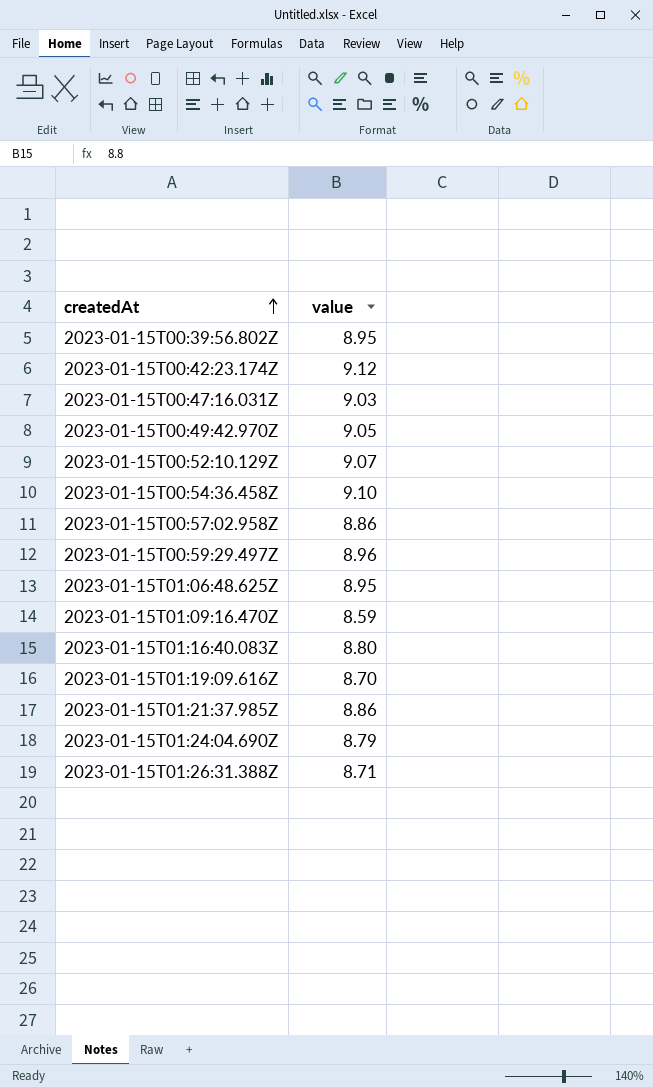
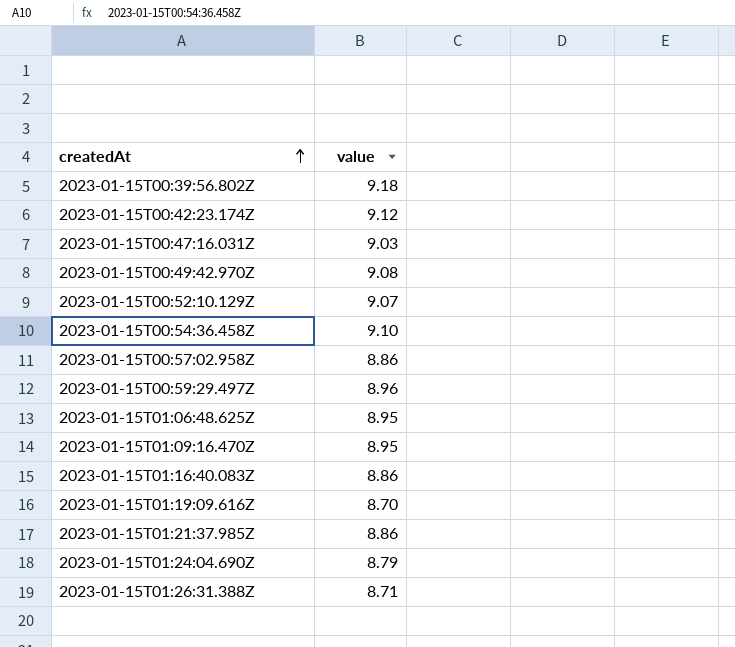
2023-01-15T00:39:56.802Z | value: 8.95 -> 9.18
2023-01-15T00:49:42.970Z | value: 9.05 -> 9.08
2023-01-15T01:09:16.470Z | value: 8.59 -> 8.95
2023-01-15T01:16:40.083Z | value: 8.80 -> 8.86

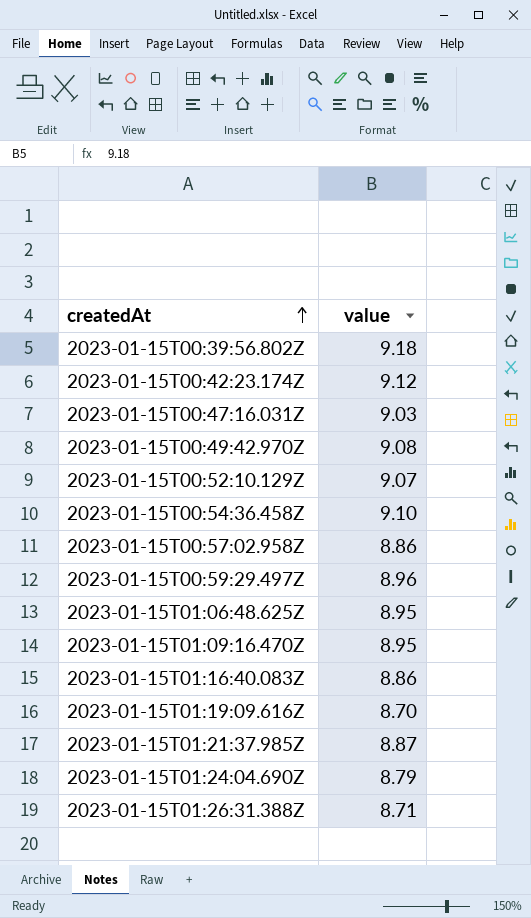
2023-01-15T01:21:37.985Z | value: 8.86 -> 8.87

